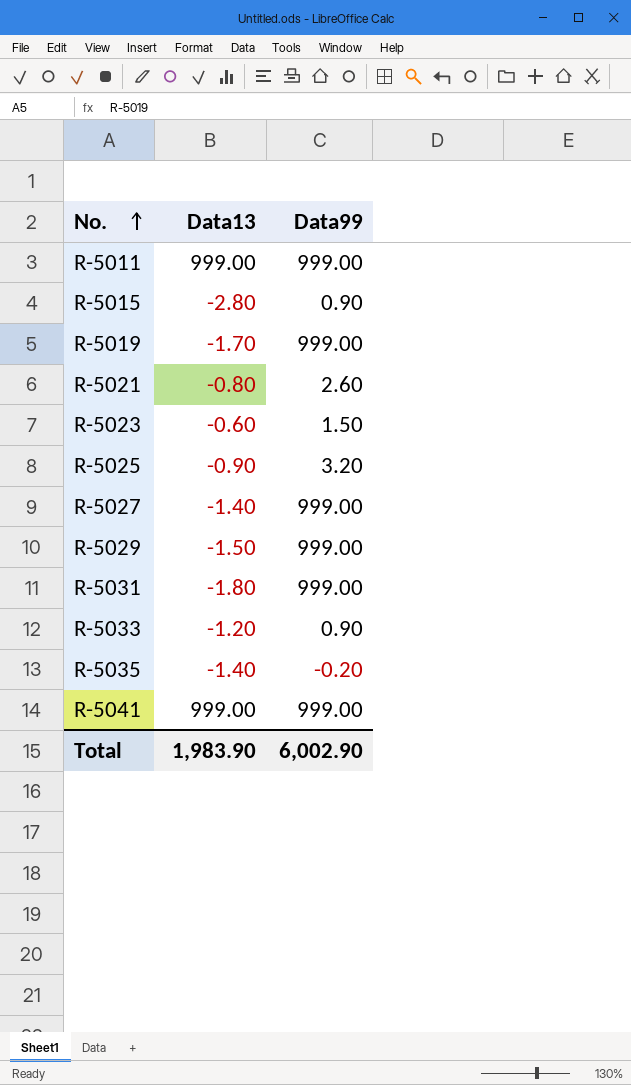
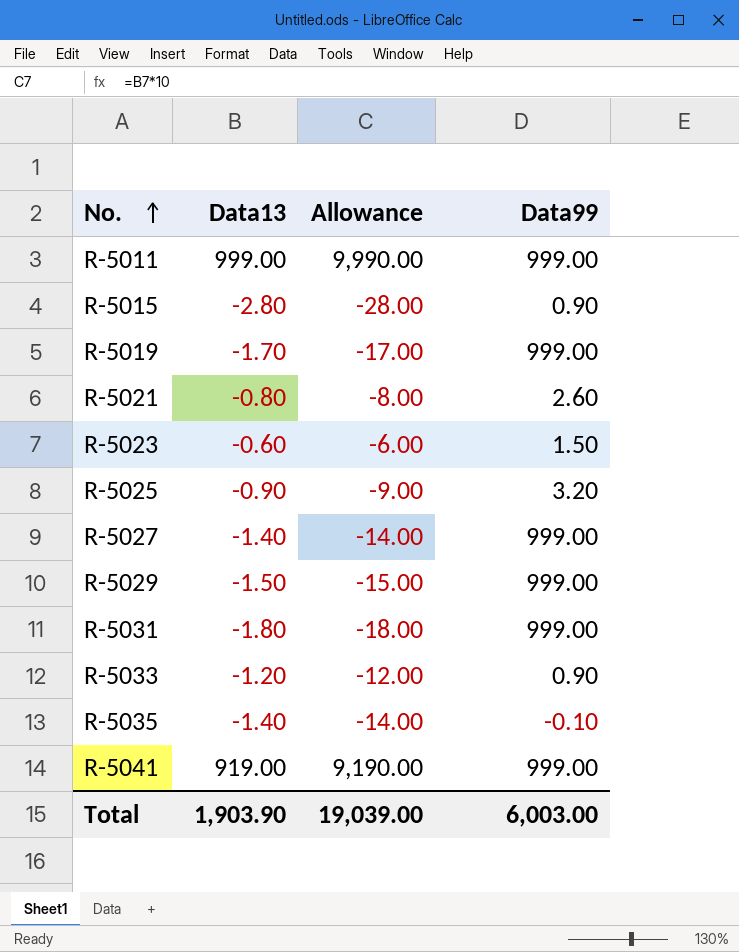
column Allowance | formula: none -> [Data13] * 10
R-5035 | Data99: -0.20 -> -0.10
R-5041 | Data13: 999.00 -> 919.00
Total | Data13: 1,983.90 -> 1,903.90
Total | Data99: 6,002.90 -> 6,003.00

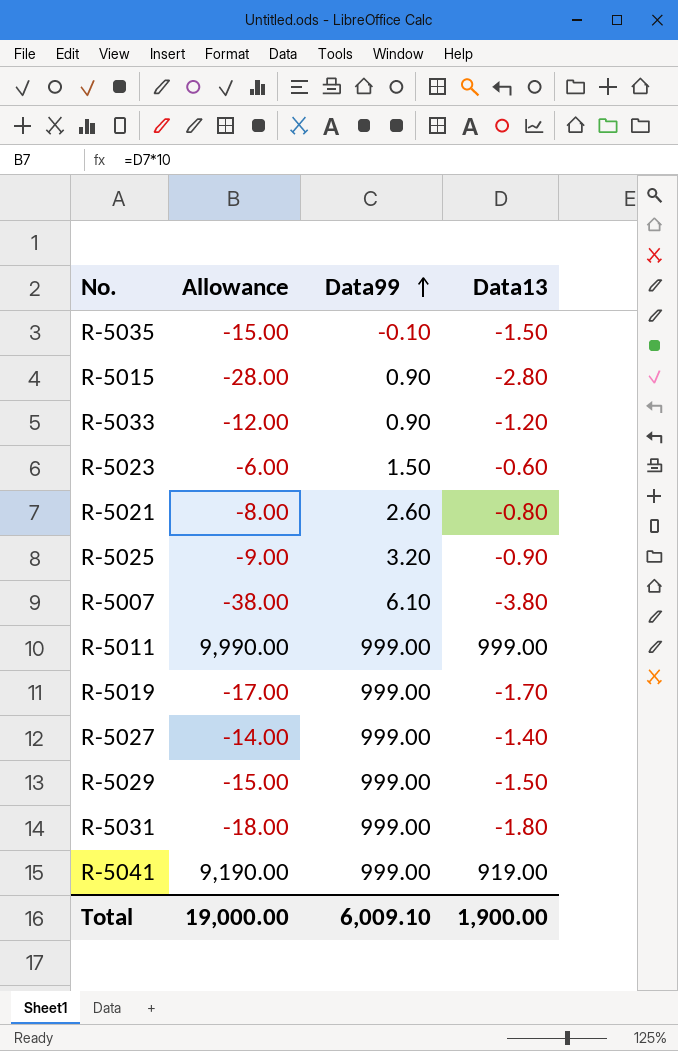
row order: No. ascending -> Data99 ascending
column Data13 | position: 2 -> 4
R-5035 | Allowance: -14.00 -> -15.00
R-5035 | Data13: -1.40 -> -1.50
row R-5007: none -> -38.00 | 6.10 | -3.80
Total | Allowance: 19,039.00 -> 19,000.00
Total | Data99: 6,003.00 -> 6,009.10
Total | Data13: 1,903.90 -> 1,900.00

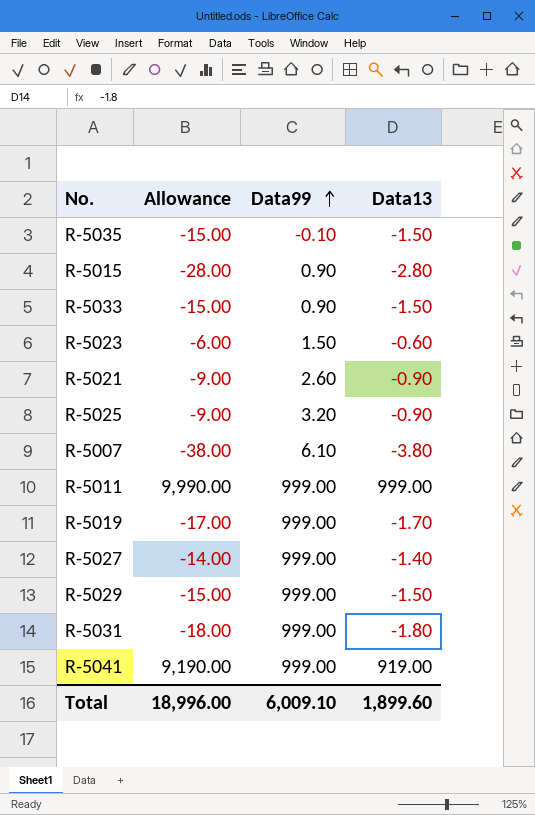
R-5033 | Allowance: -12.00 -> -15.00
R-5033 | Data13: -1.20 -> -1.50
R-5021 | Allowance: -8.00 -> -9.00
R-5021 | Data13: -0.80 -> -0.90
Total | Allowance: 19,000.00 -> 18,996.00
Total | Data13: 1,900.00 -> 1,899.60

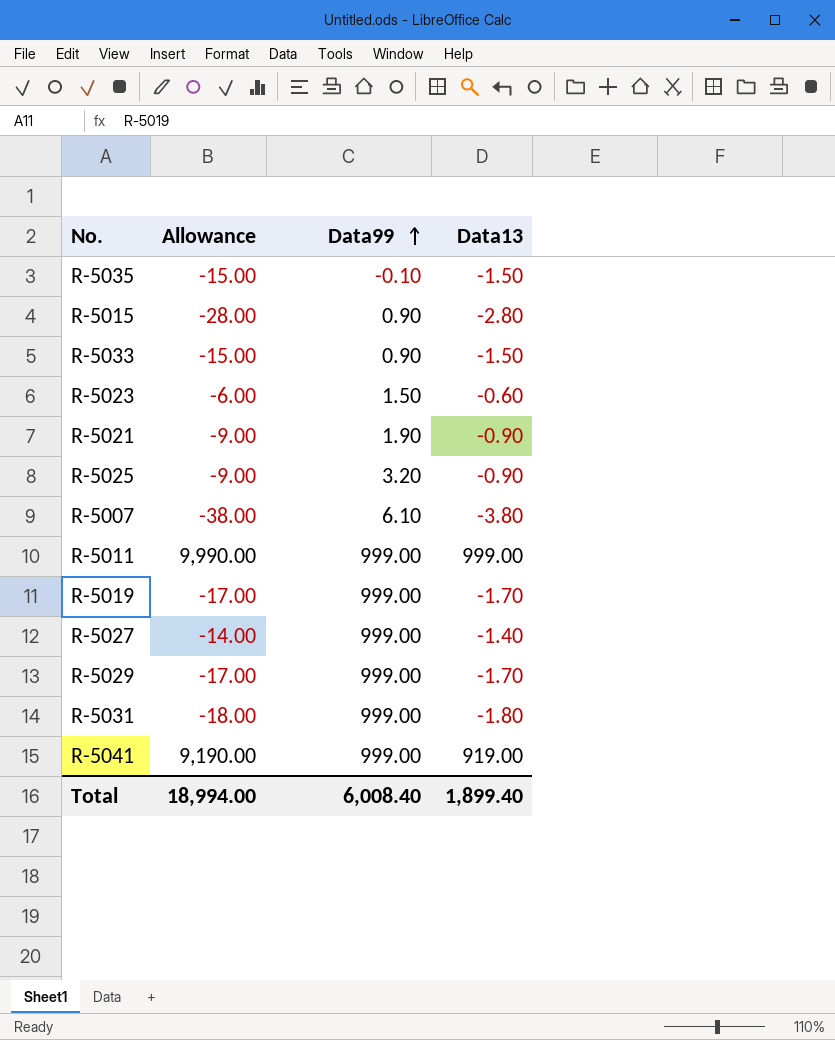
R-5021 | Data99: 2.60 -> 1.90
R-5029 | Allowance: -15.00 -> -17.00
R-5029 | Data13: -1.50 -> -1.70
Total | Allowance: 18,996.00 -> 18,994.00
Total | Data99: 6,009.10 -> 6,008.40
Total | Data13: 1,899.60 -> 1,899.40

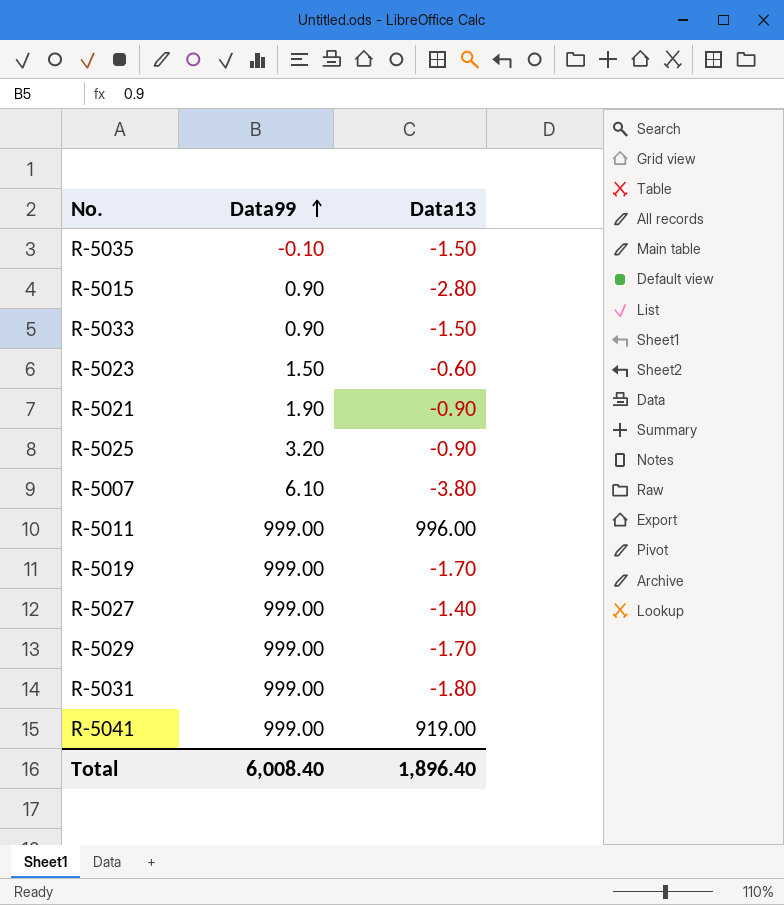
column Allowance | formula: [Data13] * 10 -> none
R-5011 | Data13: 999.00 -> 996.00
Total | Data13: 1,899.40 -> 1,896.40

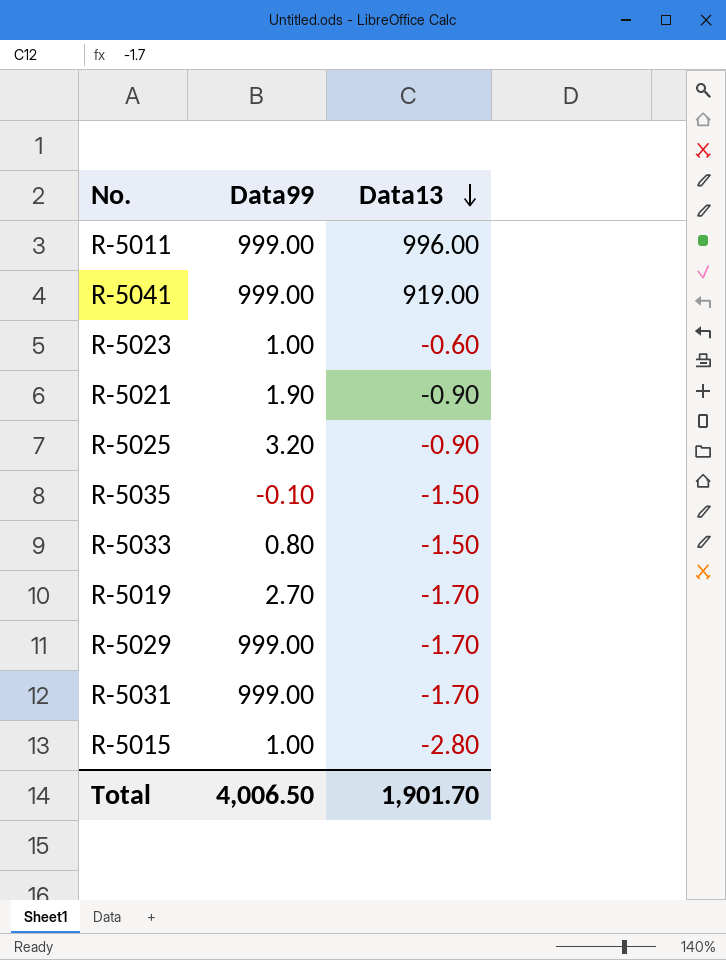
row order: Data99 ascending -> Data13 descending
row R-5007: 6.10 | -3.80 -> none
row R-5027: 999.00 | -1.40 -> none
R-5023 | Data99: 1.50 -> 1.00
R-5033 | Data99: 0.90 -> 0.80
R-5019 | Data99: 999.00 -> 2.70
R-5031 | Data13: -1.80 -> -1.70
R-5015 | Data99: 0.90 -> 1.00
Total | Data99: 6,008.40 -> 4,006.50
Total | Data13: 1,896.40 -> 1,901.70

